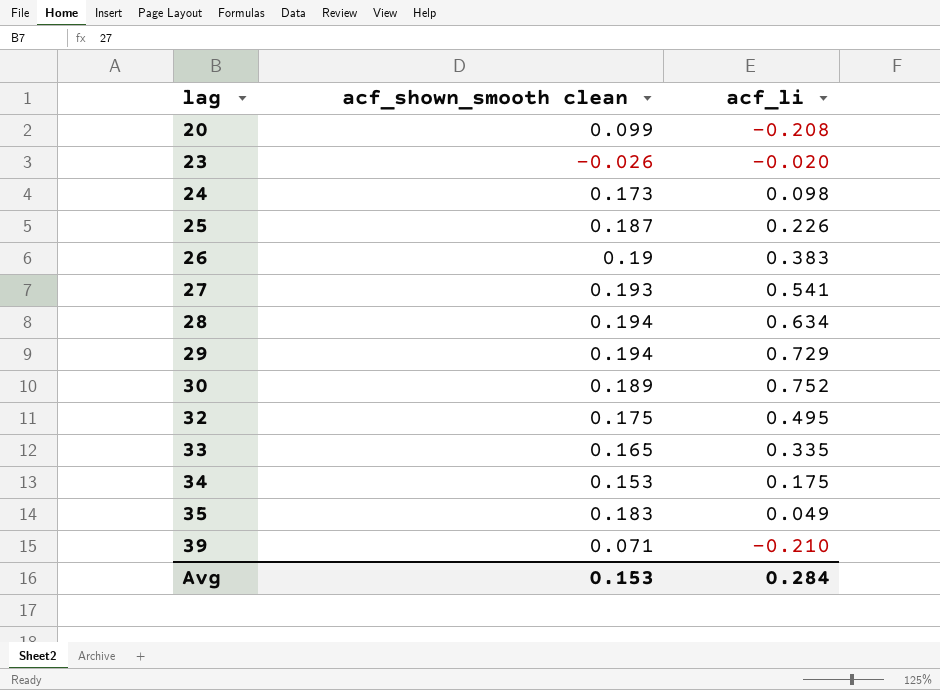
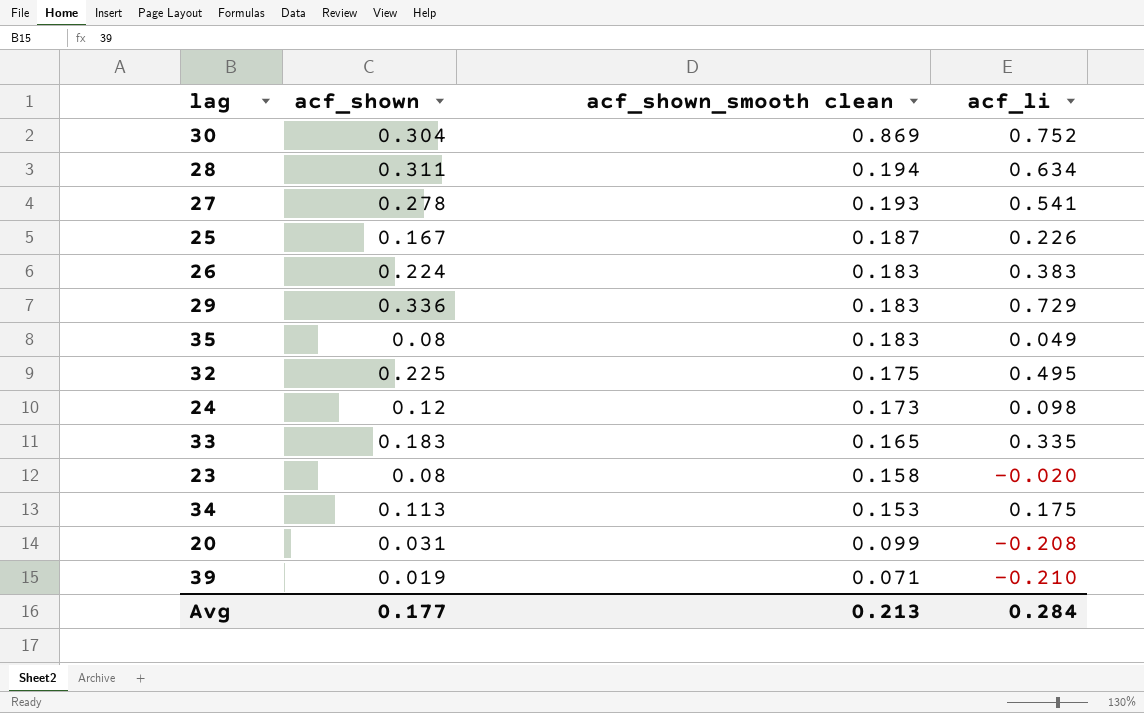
row order: lag ascending -> acf_shown_smooth clean descending
column acf_shown | position: none -> 2
30 | acf_shown_smooth clean: 0.189 -> 0.869
26 | acf_shown_smooth clean: 0.19 -> 0.183
29 | acf_shown_smooth clean: 0.194 -> 0.183
23 | acf_shown_smooth clean: -0.026 -> 0.158
Avg | acf_shown_smooth clean: 0.153 -> 0.213

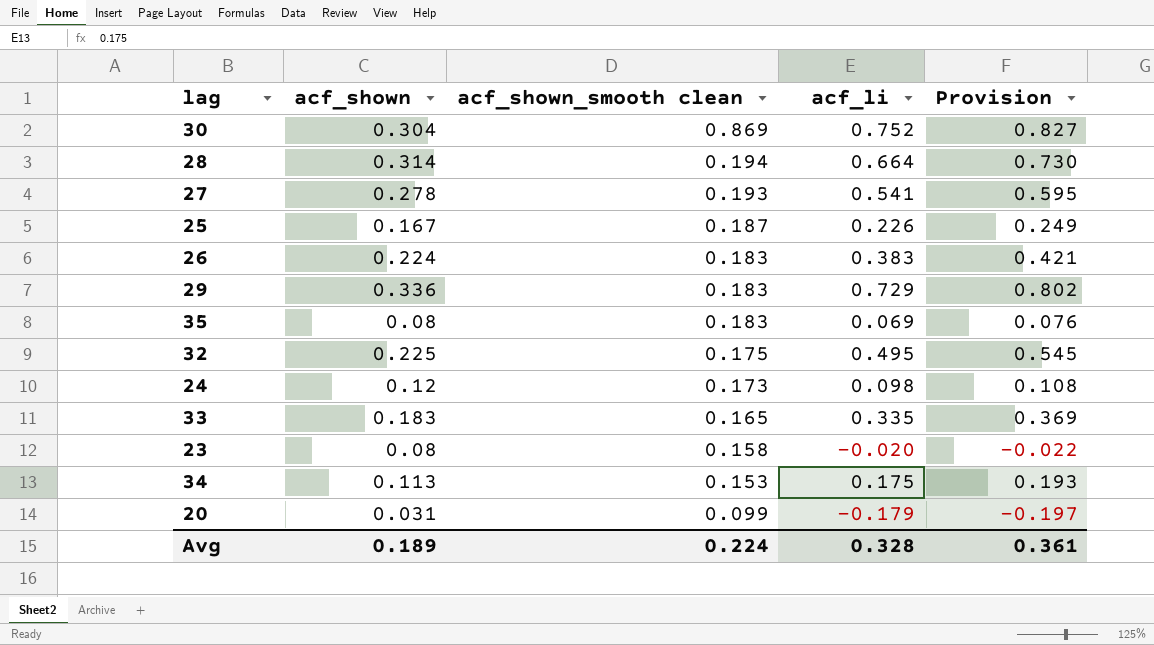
column Provision | formula: none -> [acf_li] * 1.1
row 39: 0.019 | 0.071 | -0.210 -> none
28 | acf_shown: 0.311 -> 0.314
28 | acf_li: 0.634 -> 0.664
35 | acf_li: 0.049 -> 0.069
20 | acf_li: -0.208 -> -0.179
Avg | acf_shown: 0.177 -> 0.189
Avg | acf_shown_smooth clean: 0.213 -> 0.224
Avg | acf_li: 0.284 -> 0.328

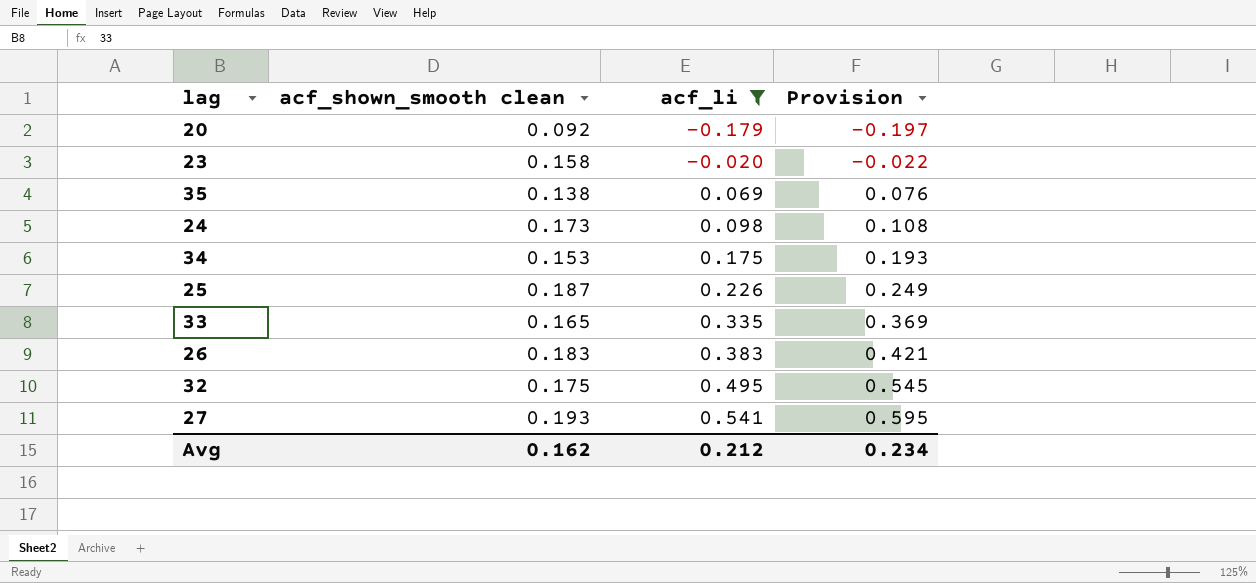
filter: none -> acf_li <= 0.541
row order: acf_shown_smooth clean descending -> acf_li ascending
column acf_shown | position: 2 -> none
20 | acf_shown_smooth clean: 0.099 -> 0.092
35 | acf_shown_smooth clean: 0.183 -> 0.138
Avg | acf_shown_smooth clean: 0.224 -> 0.162
Avg | acf_li: 0.328 -> 0.212
Avg | Provision: 0.361 -> 0.234

